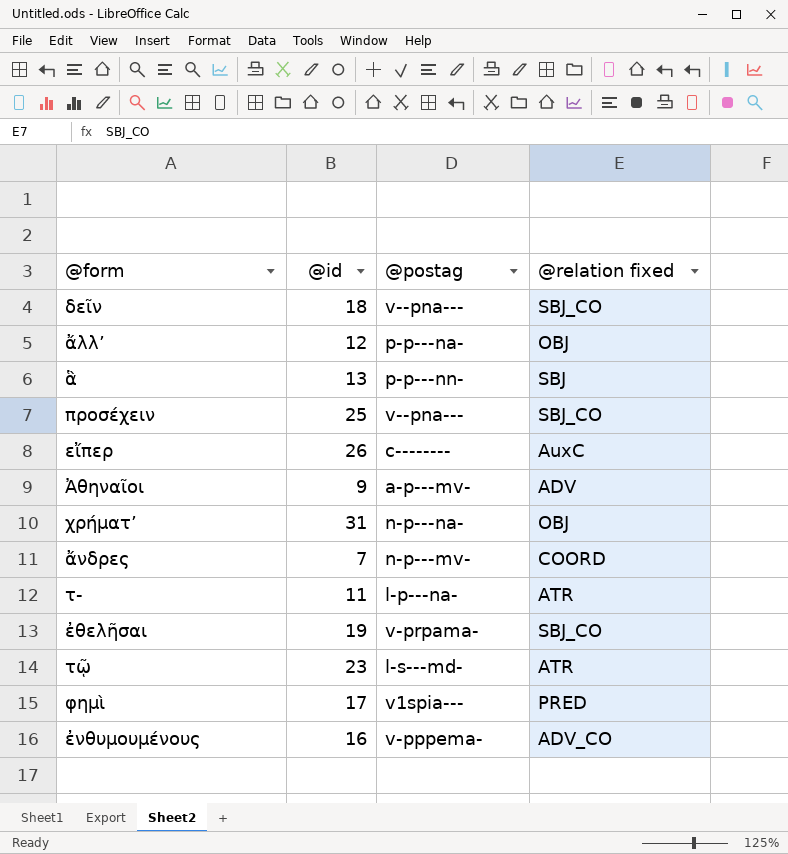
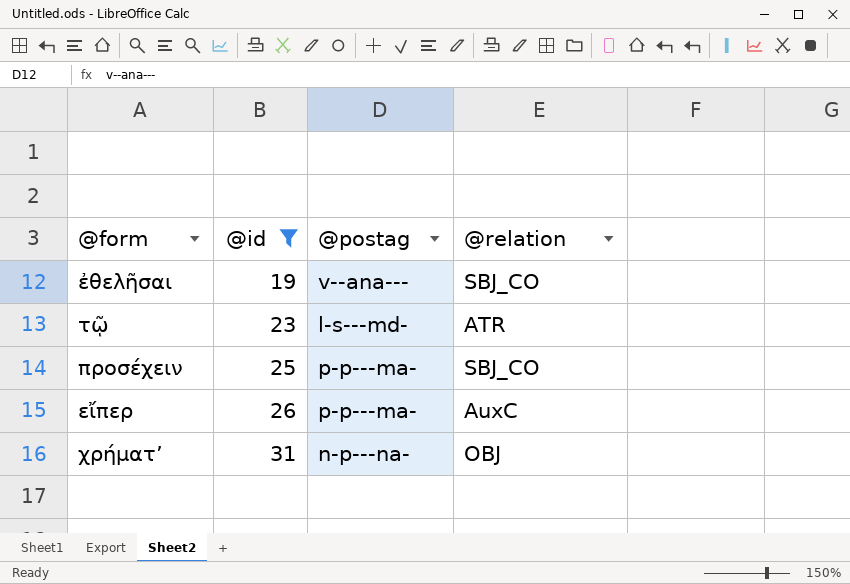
filter: none -> @id >= 19
row order: none -> @id ascending
column name: @relation fixed -> @relation
ἐθελῆσαι | @postag: v-prpama- -> v--ana---
προσέχειν | @postag: v--pna--- -> p-p---ma-
εἴπερ | @postag: c-------- -> p-p---ma-

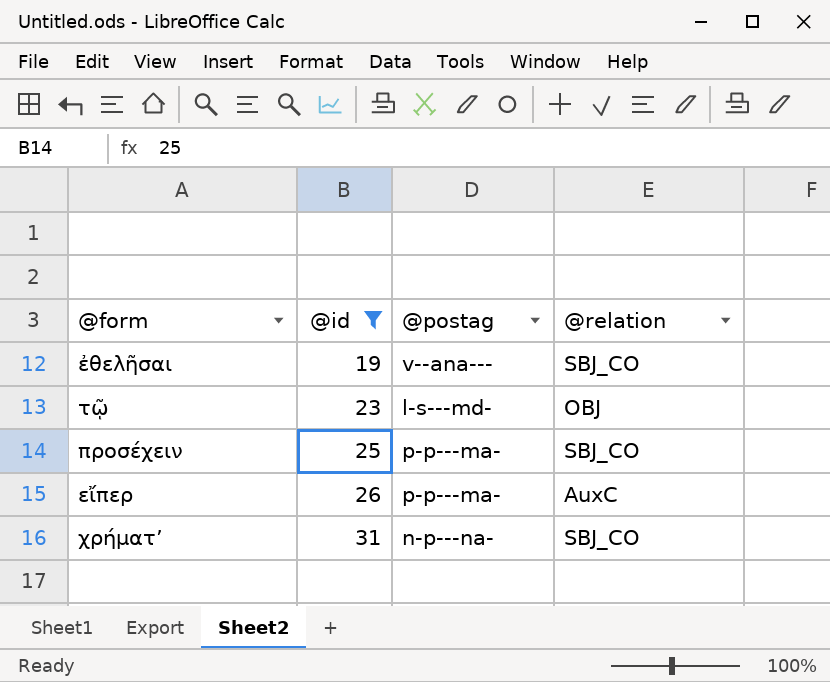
τῷ | @relation: ATR -> OBJ
χρήματ’ | @relation: OBJ -> SBJ_CO

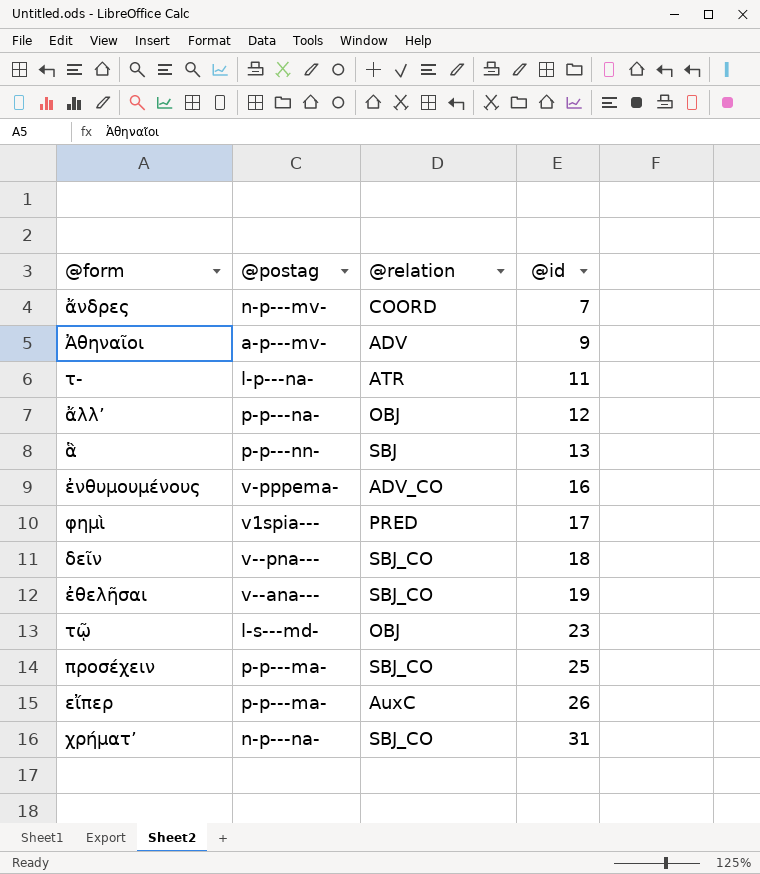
filter: @id >= 19 -> none
column @id | position: 2 -> 4

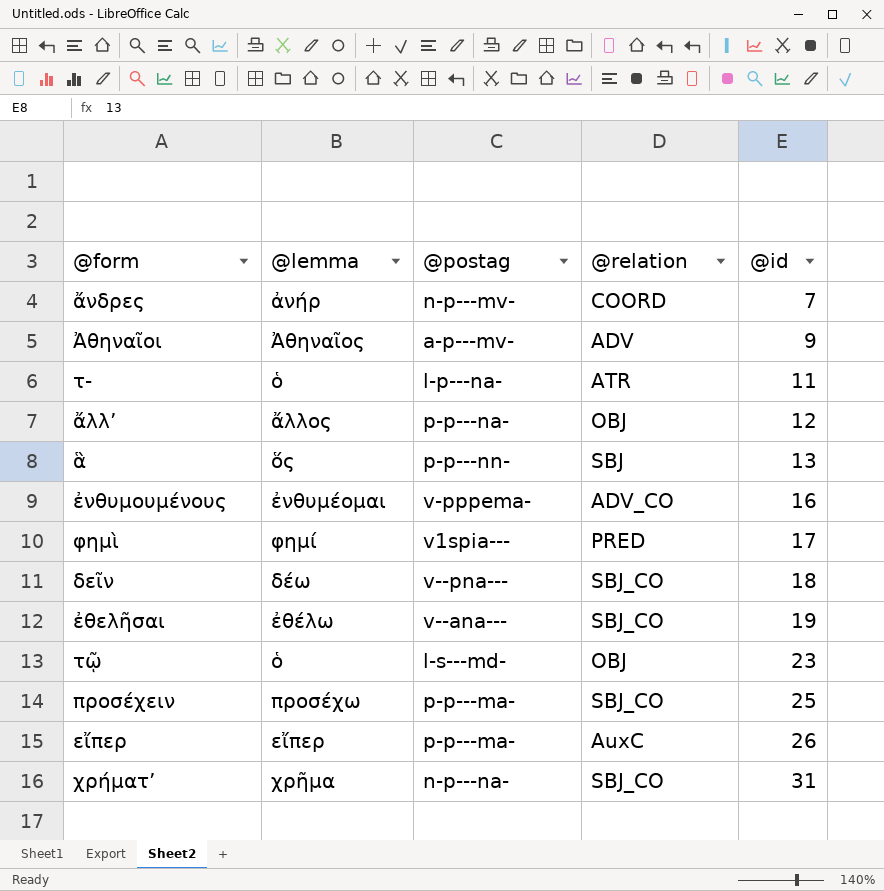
column @lemma | position: none -> 2

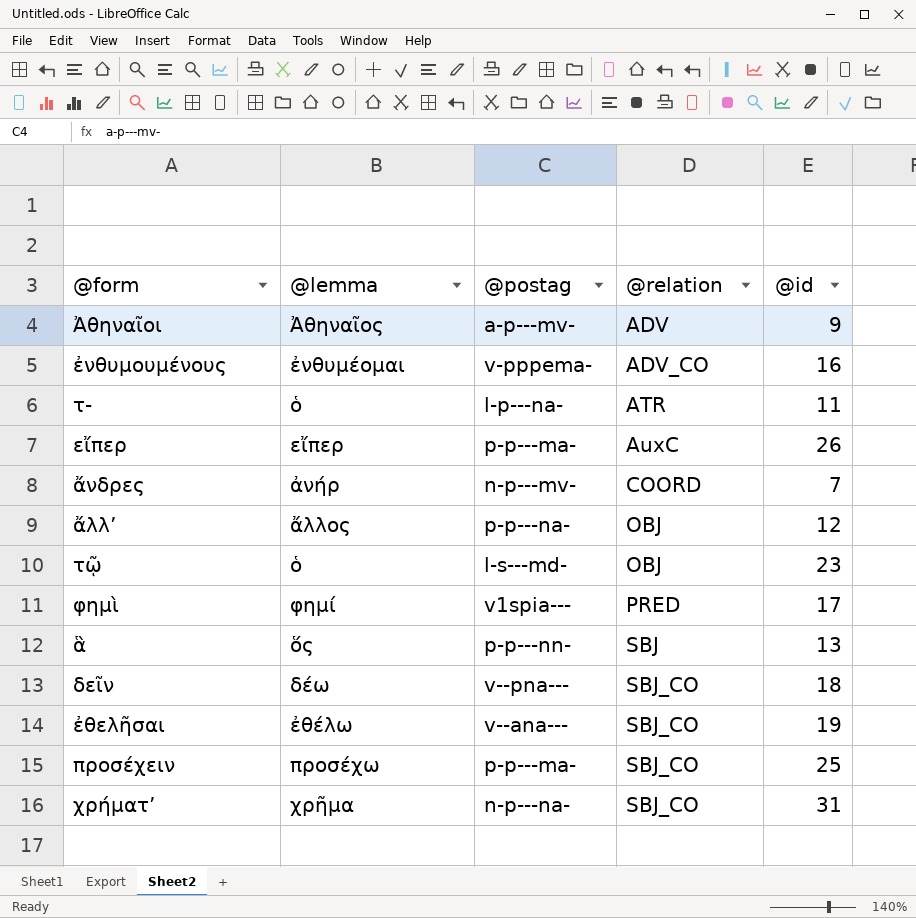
row order: @id ascending -> @relation ascending

